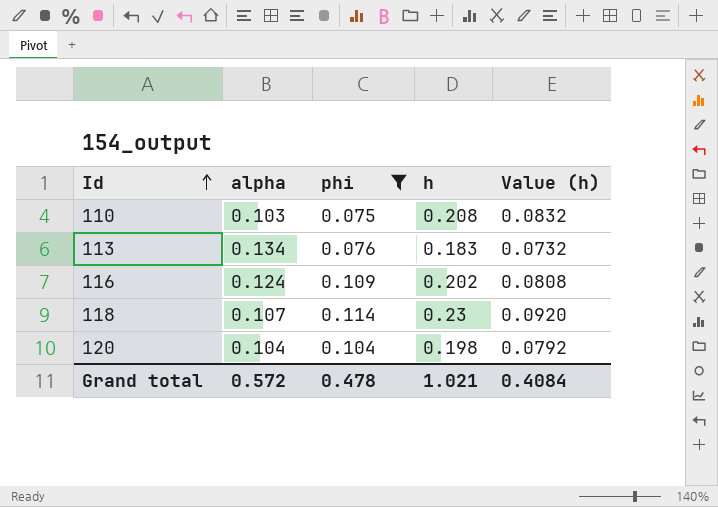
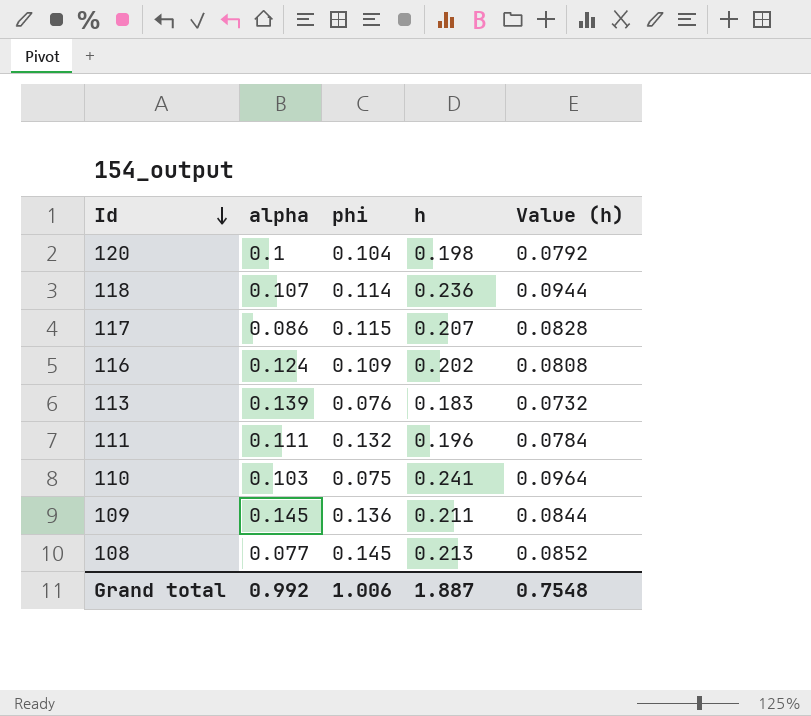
filter: phi <= 0.114 -> none
row order: Id ascending -> Id descending
120 | alpha: 0.104 -> 0.1
118 | h: 0.23 -> 0.236
118 | Value (h): 0.0920 -> 0.0944
113 | alpha: 0.134 -> 0.139
110 | h: 0.208 -> 0.241
110 | Value (h): 0.0832 -> 0.0964
Grand total | alpha: 0.572 -> 0.992
Grand total | phi: 0.478 -> 1.006
Grand total | h: 1.021 -> 1.887
Grand total | Value (h): 0.4084 -> 0.7548

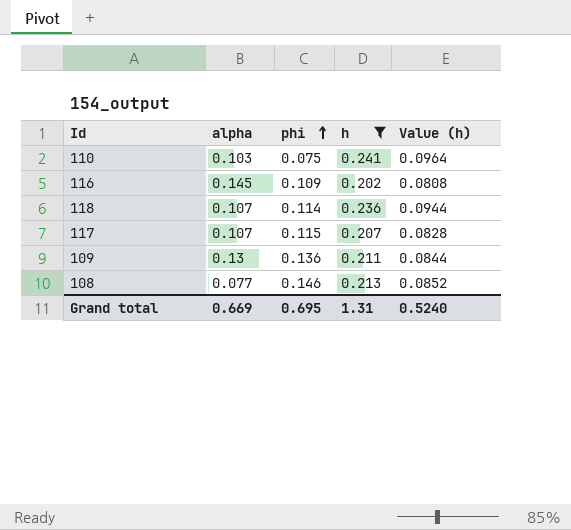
filter: none -> h >= 0.202
row order: Id descending -> phi ascending
116 | alpha: 0.124 -> 0.145
117 | alpha: 0.086 -> 0.107
109 | alpha: 0.145 -> 0.13
108 | phi: 0.145 -> 0.146
Grand total | alpha: 0.992 -> 0.669
Grand total | phi: 1.006 -> 0.695
Grand total | h: 1.887 -> 1.31
Grand total | Value (h): 0.7548 -> 0.5240

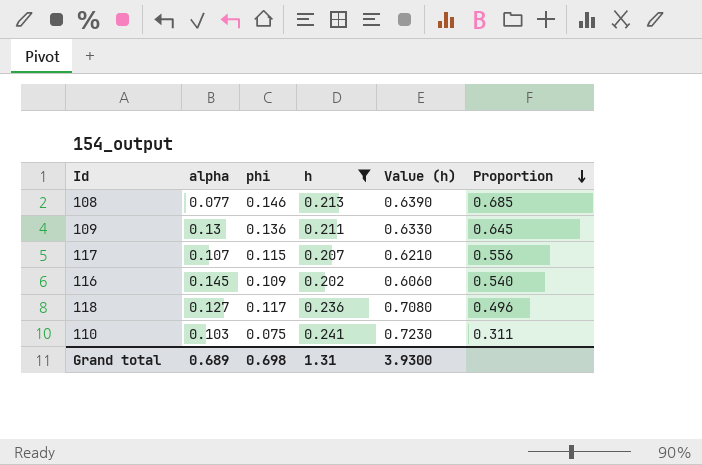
row order: phi ascending -> Proportion descending
column Value (h) | formula: [h] * 0.4 -> [h] * 3
column Proportion | formula: none -> [phi] / [h]
118 | alpha: 0.107 -> 0.127
118 | phi: 0.114 -> 0.117
Grand total | alpha: 0.669 -> 0.689
Grand total | phi: 0.695 -> 0.698
Grand total | Value (h): 0.5240 -> 3.9300

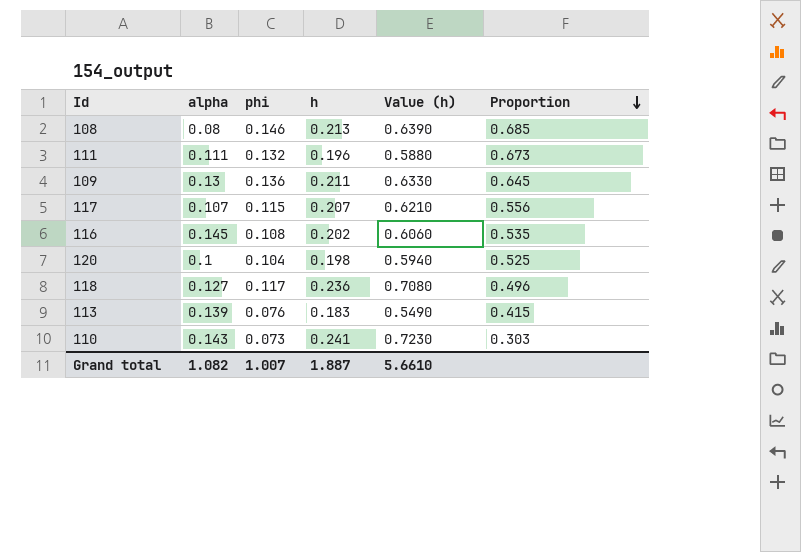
filter: h >= 0.202 -> none
108 | alpha: 0.077 -> 0.08
116 | phi: 0.109 -> 0.108
116 | Proportion: 0.540 -> 0.535
110 | alpha: 0.103 -> 0.143
110 | phi: 0.075 -> 0.073
110 | Proportion: 0.311 -> 0.303
Grand total | alpha: 0.689 -> 1.082
Grand total | phi: 0.698 -> 1.007
Grand total | h: 1.31 -> 1.887
Grand total | Value (h): 3.9300 -> 5.6610

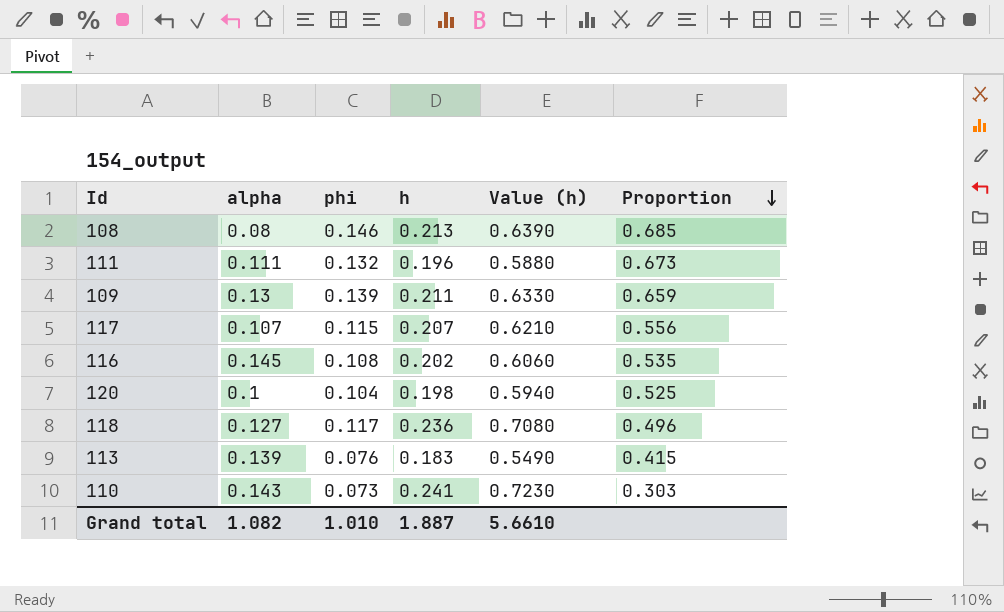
109 | phi: 0.136 -> 0.139
109 | Proportion: 0.645 -> 0.659
Grand total | phi: 1.007 -> 1.010

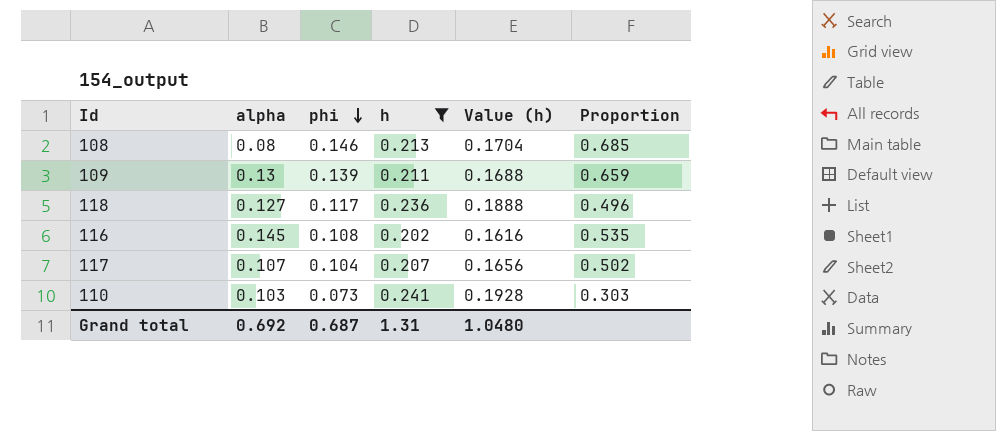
filter: none -> h >= 0.202
row order: Proportion descending -> phi descending
column Value (h) | formula: [h] * 3 -> [h] * 0.8
117 | phi: 0.115 -> 0.104
117 | Proportion: 0.556 -> 0.502
110 | alpha: 0.143 -> 0.103
Grand total | alpha: 1.082 -> 0.692
Grand total | phi: 1.010 -> 0.687
Grand total | h: 1.887 -> 1.31
Grand total | Value (h): 5.6610 -> 1.0480

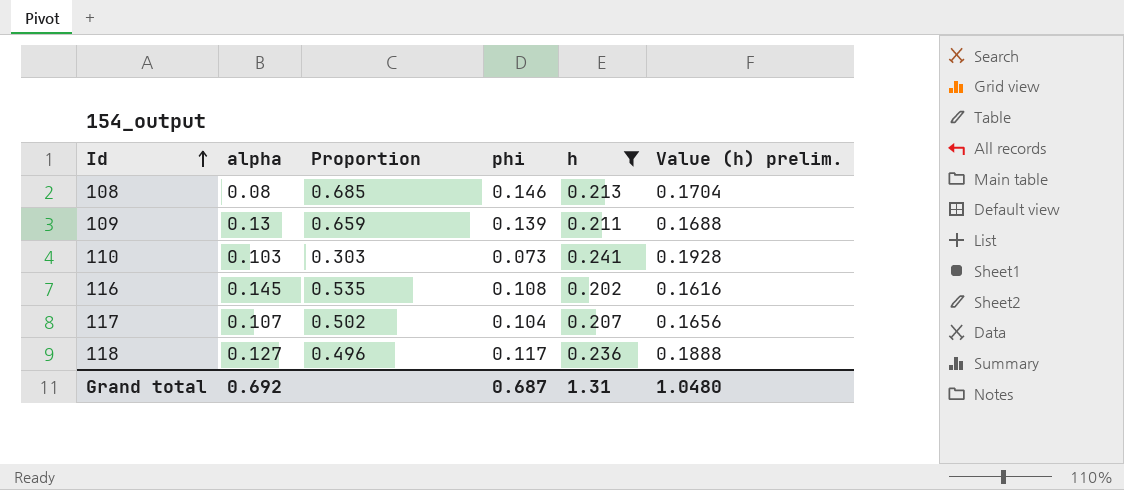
row order: phi descending -> Id ascending
column Proportion | position: 6 -> 3
column name: Value (h) -> Value (h) prelim.

